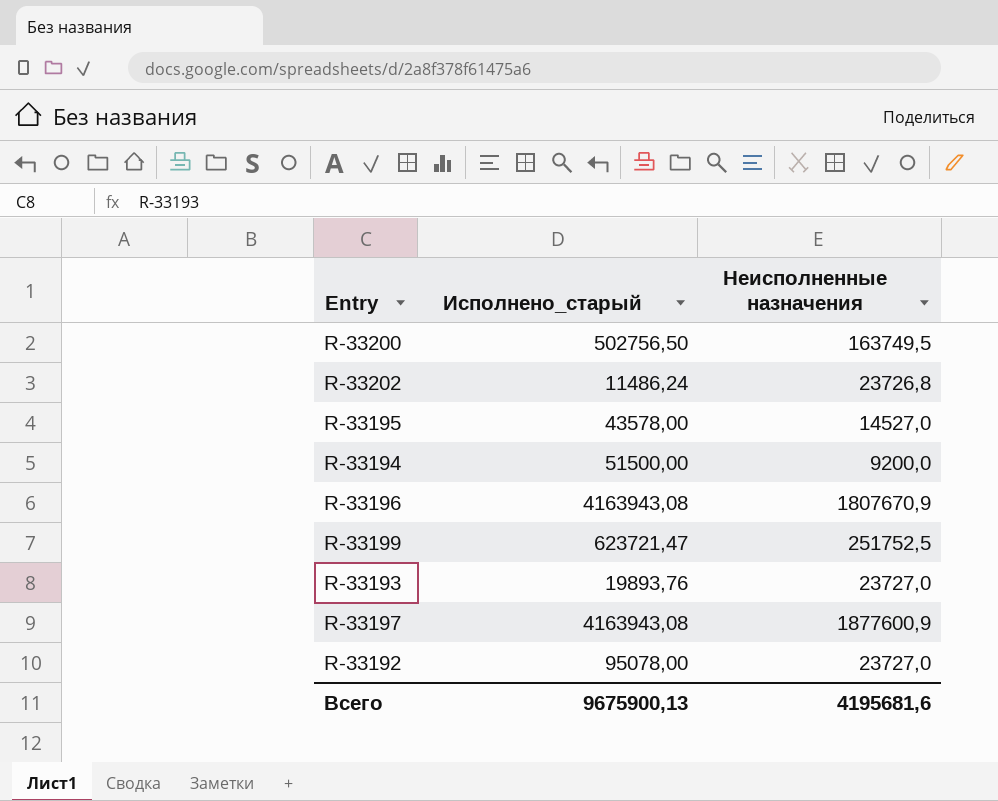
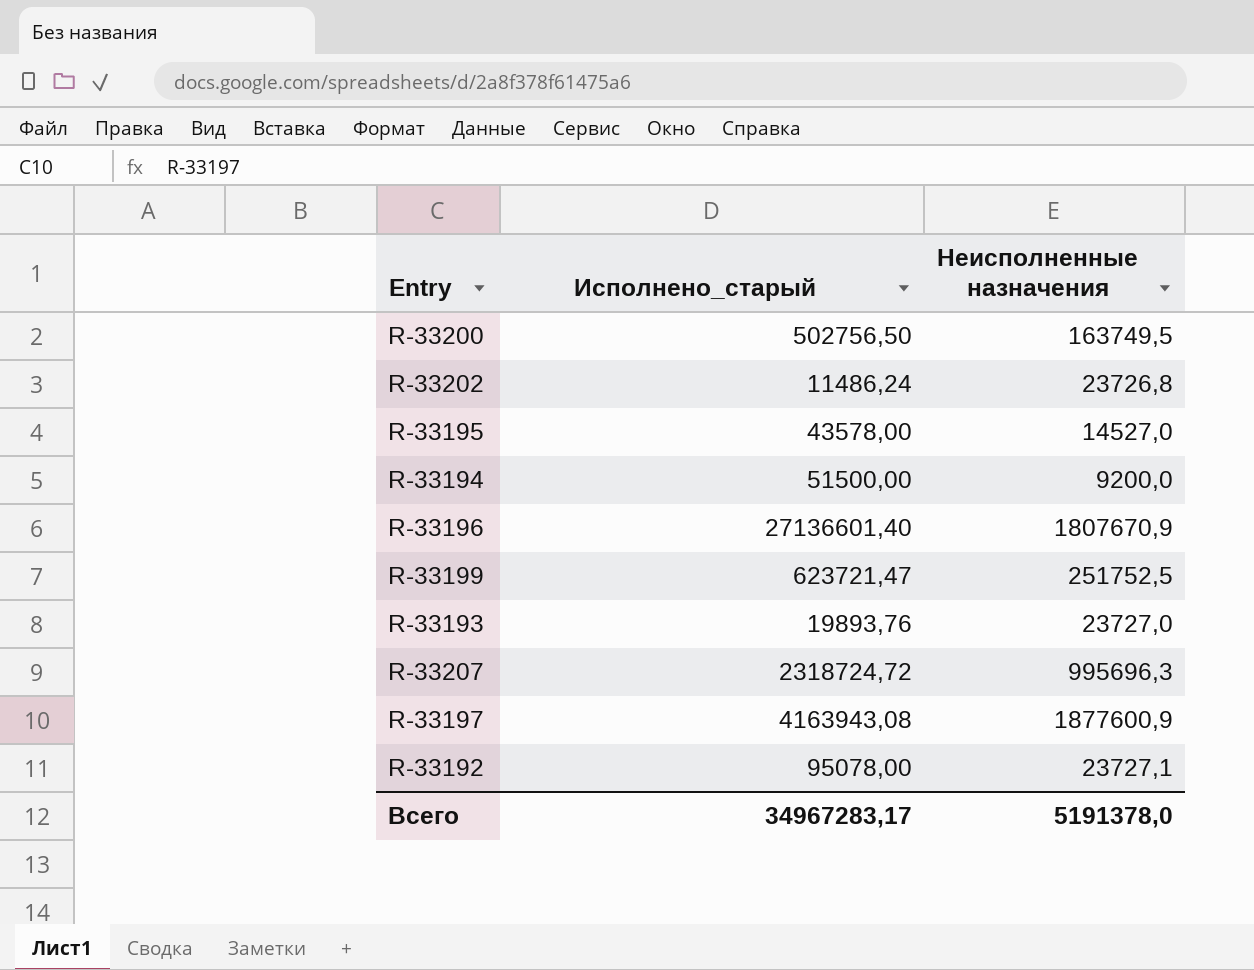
R-33196 | Исполнено_старый: 4163943,08 -> 27136601,40
row R-33207: none -> 2318724,72 | 995696,3
R-33192 | Неисполненные назначения: 23727,0 -> 23727,1
Всего | Исполнено_старый: 9675900,13 -> 34967283,17
Всего | Неисполненные назначения: 4195681,6 -> 5191378,0

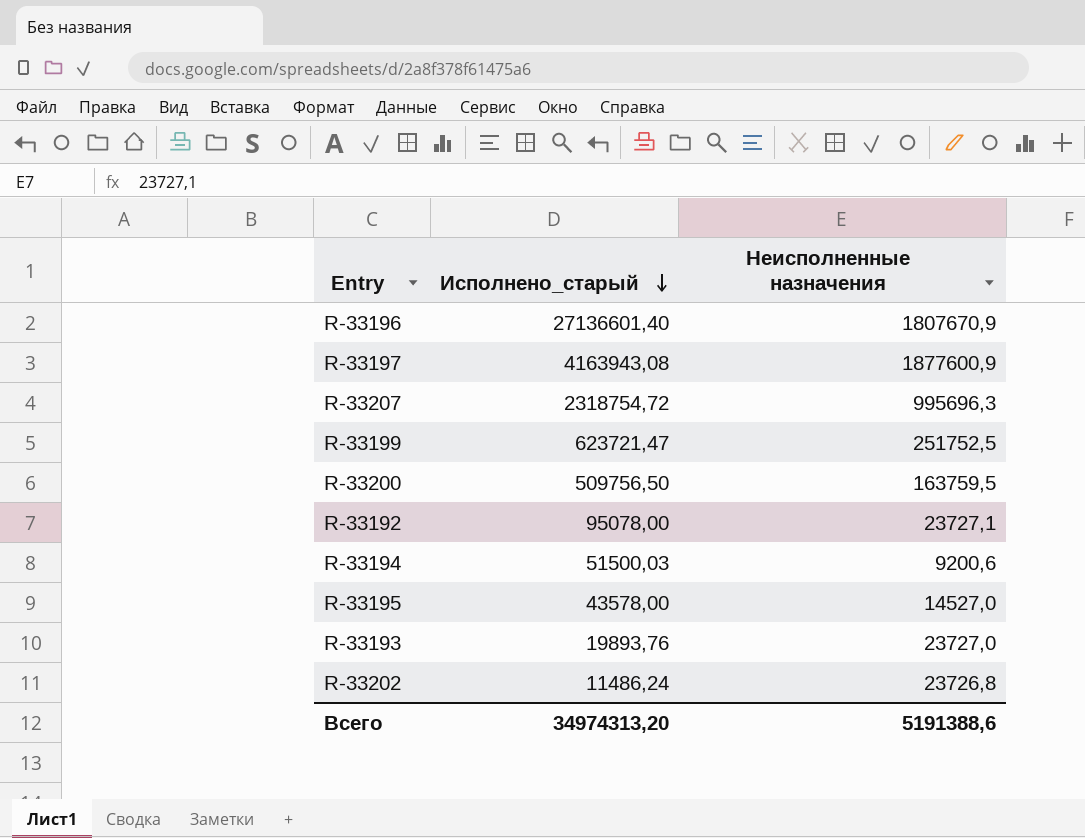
row order: none -> Исполнено_старый descending
R-33207 | Исполнено_старый: 2318724,72 -> 2318754,72
R-33200 | Исполнено_старый: 502756,50 -> 509756,50
R-33200 | Неисполненные назначения: 163749,5 -> 163759,5
R-33194 | Исполнено_старый: 51500,00 -> 51500,03
R-33194 | Неисполненные назначения: 9200,0 -> 9200,6
Всего | Исполнено_старый: 34967283,17 -> 34974313,20
Всего | Неисполненные назначения: 5191378,0 -> 5191388,6

